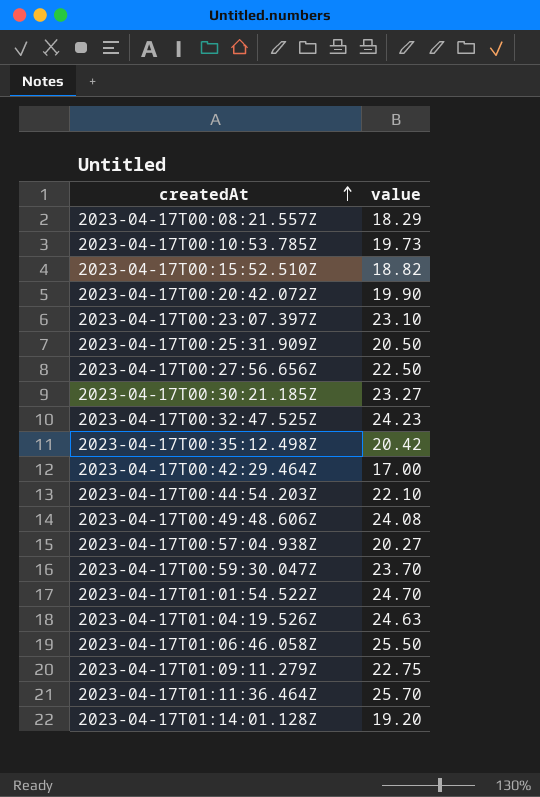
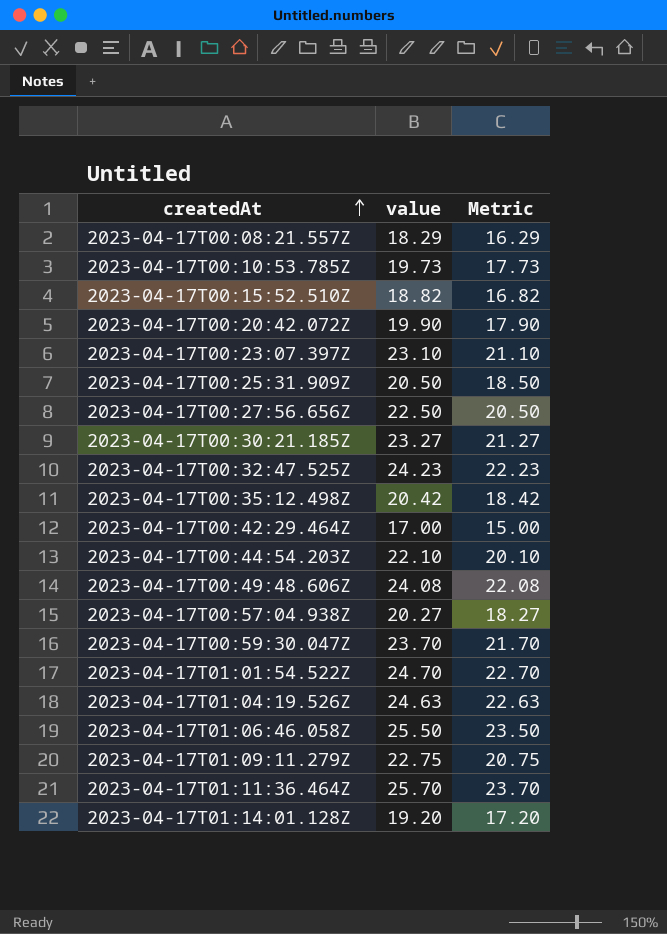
column Metric | formula: none -> [value] - 2

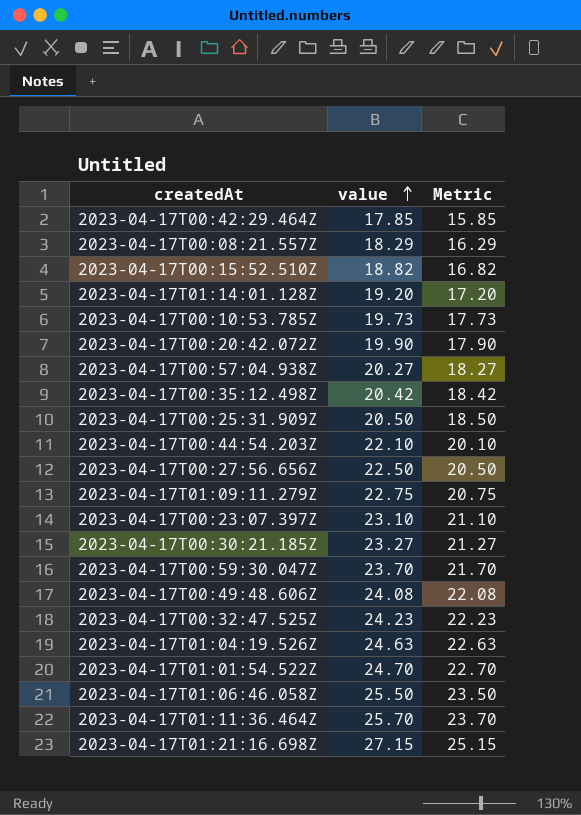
row order: createdAt ascending -> value ascending
2023-04-17T00:42:29.464Z | value: 17.00 -> 17.85
2023-04-17T00:42:29.464Z | Metric: 15.00 -> 15.85
row 2023-04-17T01:21:16.698Z: none -> 27.15 | 25.15

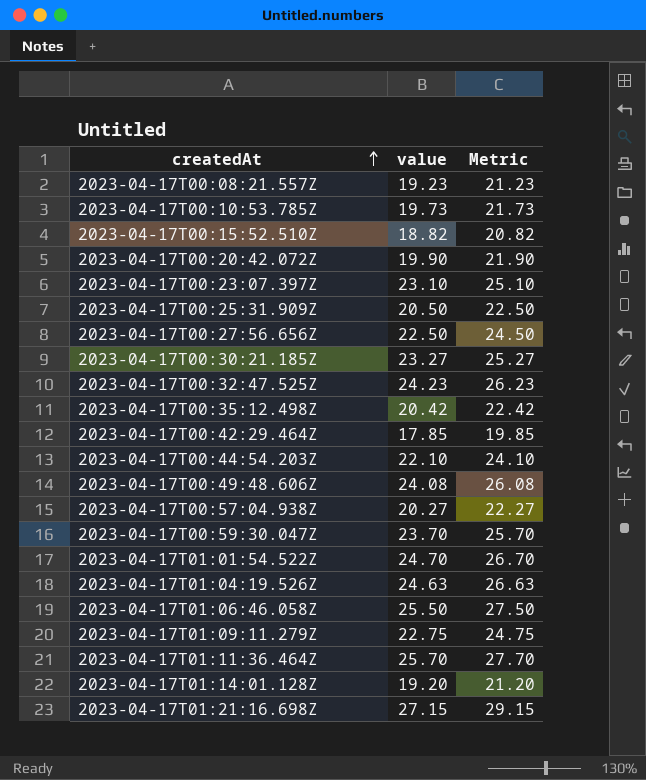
row order: value ascending -> createdAt ascending
column Metric | formula: [value] - 2 -> [value] + 2
2023-04-17T00:08:21.557Z | value: 18.29 -> 19.23

